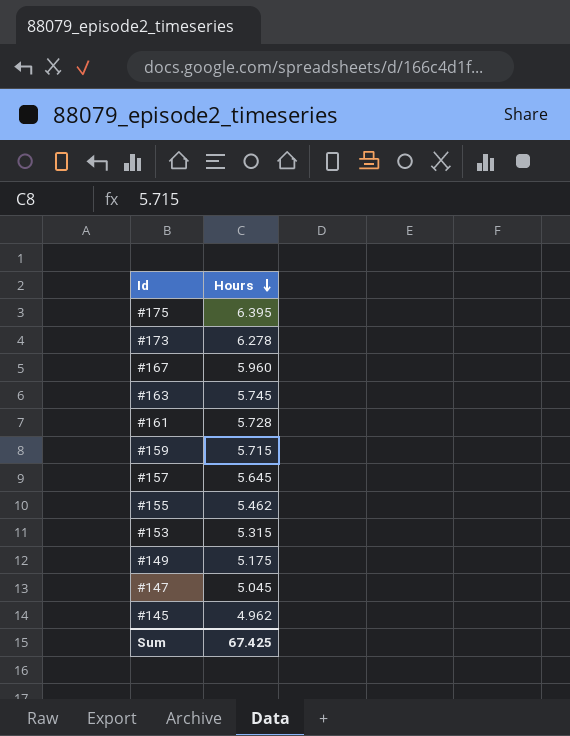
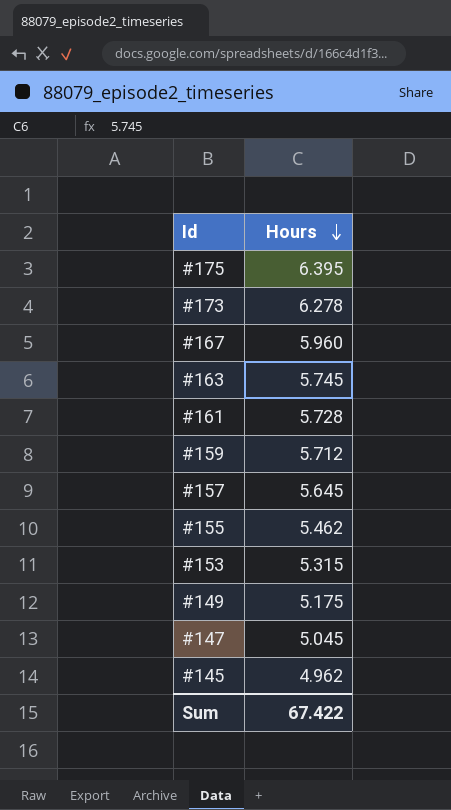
#159 | Hours: 5.715 -> 5.712
Sum | Hours: 67.425 -> 67.422

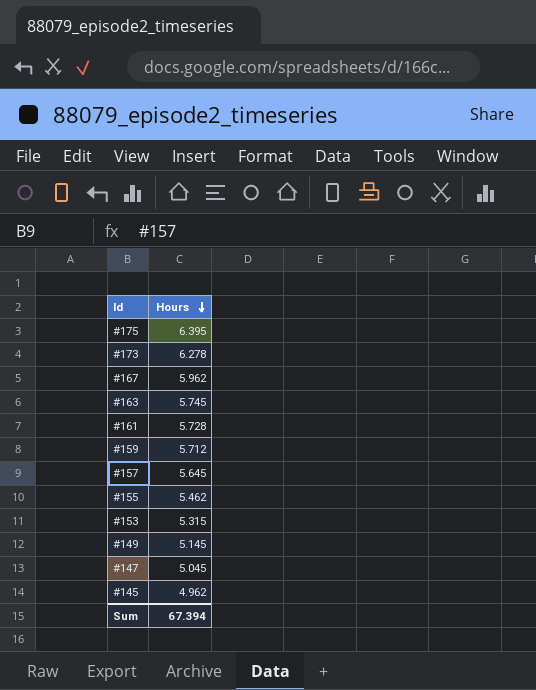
#167 | Hours: 5.960 -> 5.962
#149 | Hours: 5.175 -> 5.145
Sum | Hours: 67.422 -> 67.394

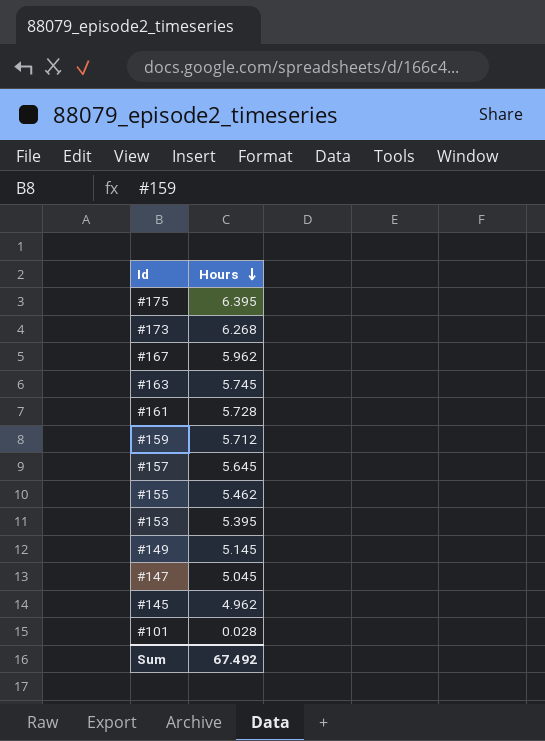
#173 | Hours: 6.278 -> 6.268
#153 | Hours: 5.315 -> 5.395
row #101: none -> 0.028
Sum | Hours: 67.394 -> 67.492

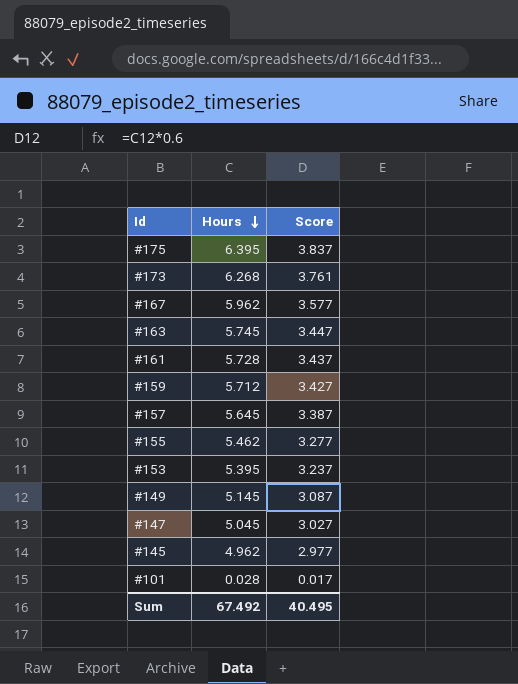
column Score | formula: none -> [Hours] * 0.6

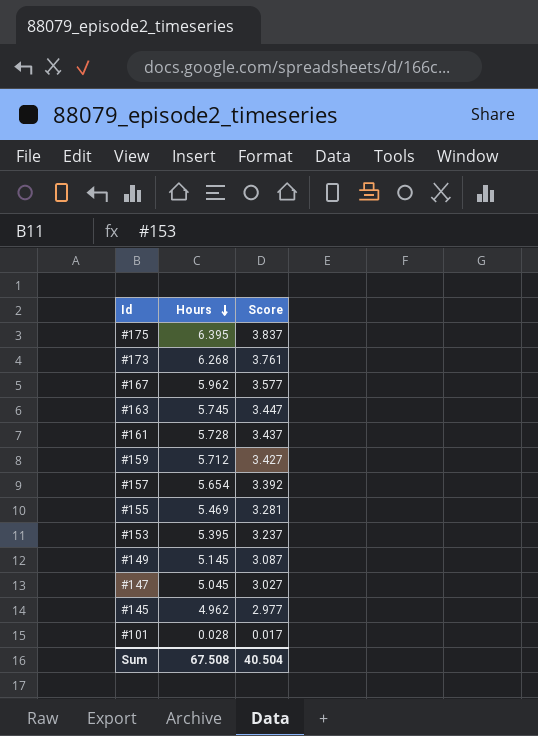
#157 | Hours: 5.645 -> 5.654
#157 | Score: 3.387 -> 3.392
#155 | Hours: 5.462 -> 5.469
#155 | Score: 3.277 -> 3.281
Sum | Hours: 67.492 -> 67.508
Sum | Score: 40.495 -> 40.504

